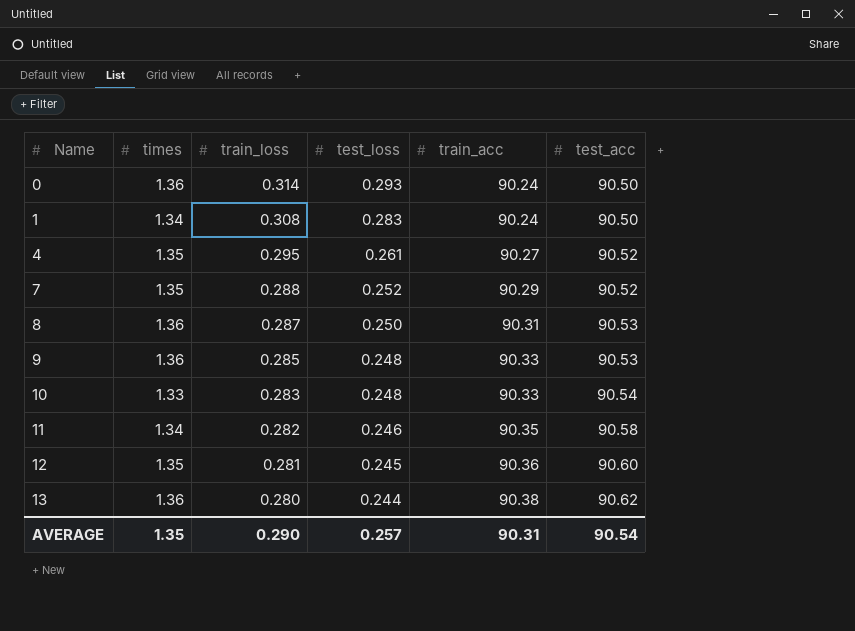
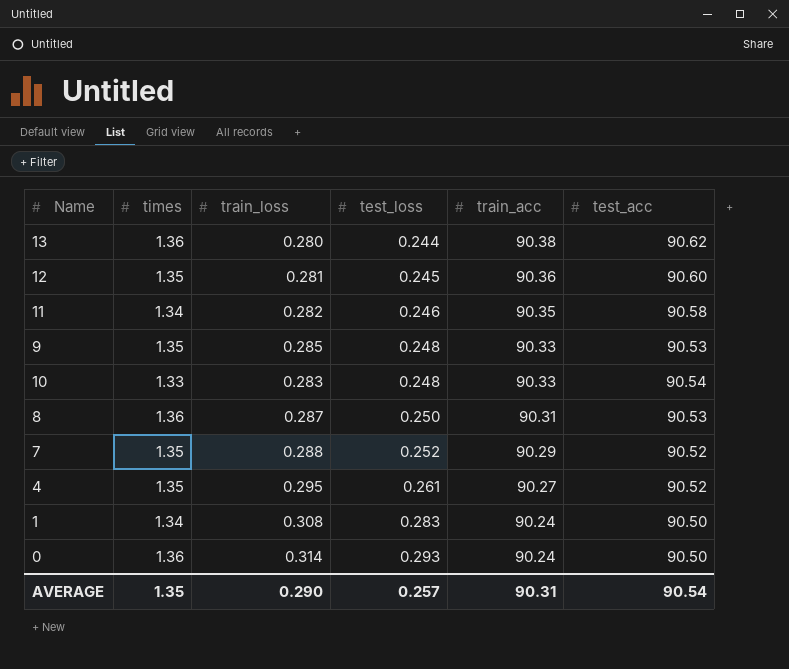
row order: Name ascending -> test_loss ascending
9 | times: 1.36 -> 1.35

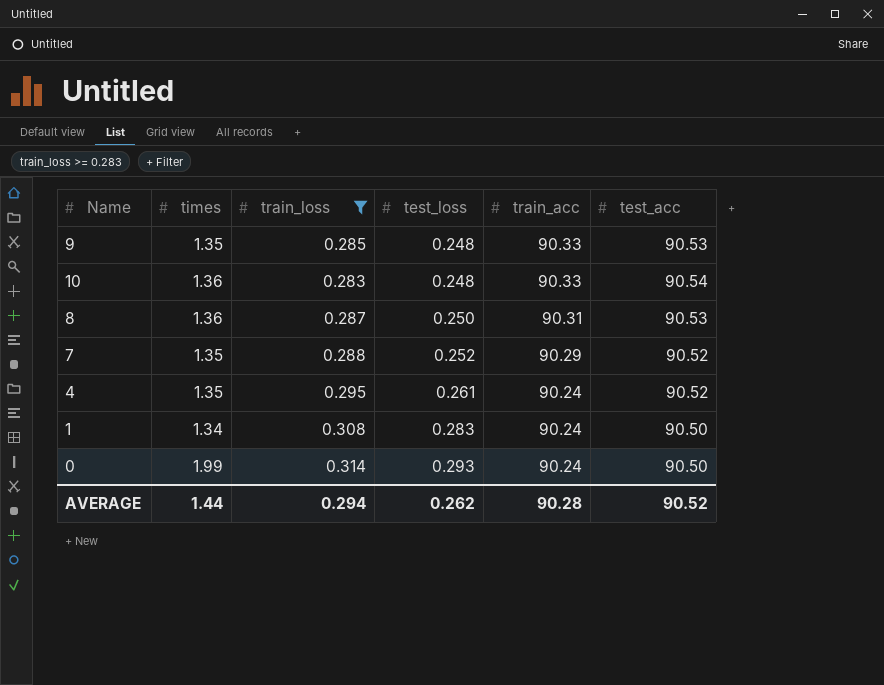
filter: none -> train_loss >= 0.283
10 | times: 1.33 -> 1.36
4 | train_acc: 90.27 -> 90.24
0 | times: 1.36 -> 1.99
AVERAGE | times: 1.35 -> 1.44
AVERAGE | train_loss: 0.290 -> 0.294
AVERAGE | test_loss: 0.257 -> 0.262
AVERAGE | train_acc: 90.31 -> 90.28
AVERAGE | test_acc: 90.54 -> 90.52

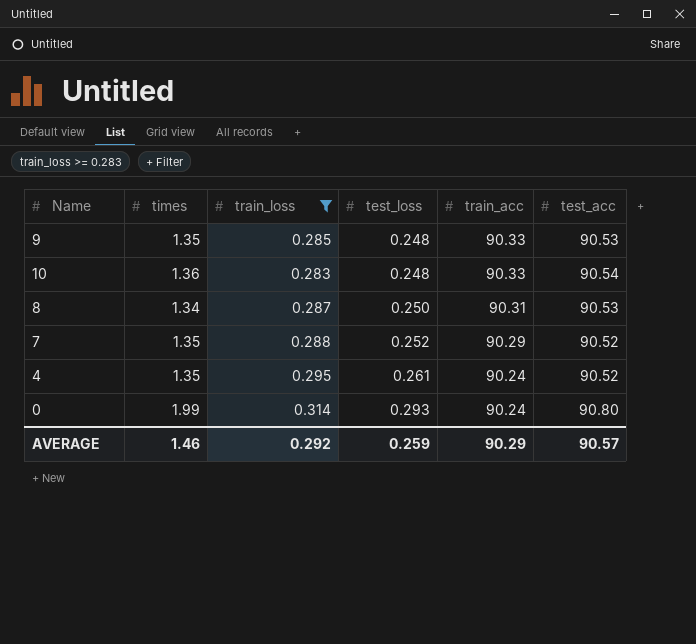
row 1: 1.34 | 0.308 | 0.283 | 90.24 | 90.50 -> none
8 | times: 1.36 -> 1.34
0 | test_acc: 90.50 -> 90.80
AVERAGE | times: 1.44 -> 1.46
AVERAGE | train_loss: 0.294 -> 0.292
AVERAGE | test_loss: 0.262 -> 0.259
AVERAGE | train_acc: 90.28 -> 90.29
AVERAGE | test_acc: 90.52 -> 90.57

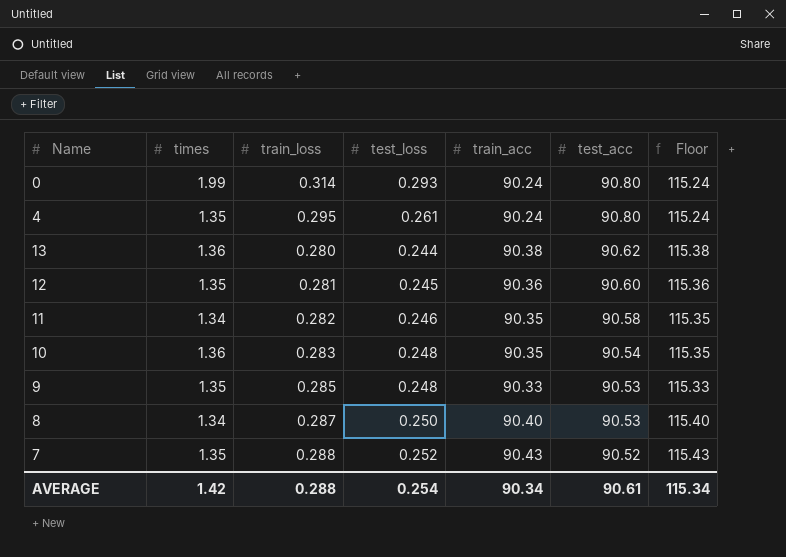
filter: train_loss >= 0.283 -> none
row order: test_loss ascending -> test_acc descending
column Floor | formula: none -> [train_acc] + 25
4 | test_acc: 90.52 -> 90.80
10 | train_acc: 90.33 -> 90.35
8 | train_acc: 90.31 -> 90.40
7 | train_acc: 90.29 -> 90.43
AVERAGE | times: 1.46 -> 1.42
AVERAGE | train_loss: 0.292 -> 0.288
AVERAGE | test_loss: 0.259 -> 0.254
AVERAGE | train_acc: 90.29 -> 90.34
AVERAGE | test_acc: 90.57 -> 90.61

